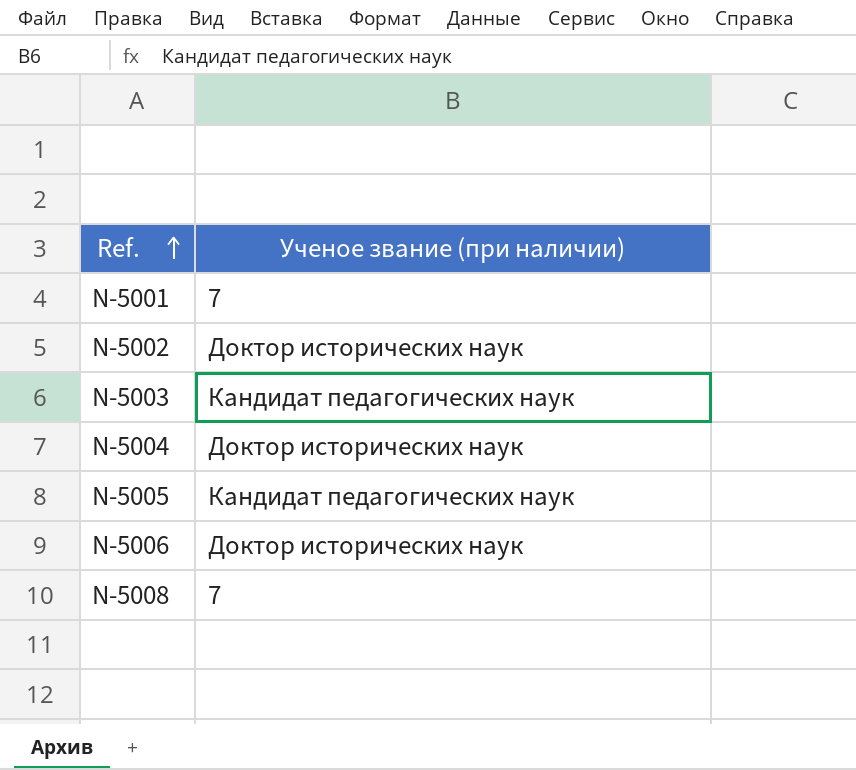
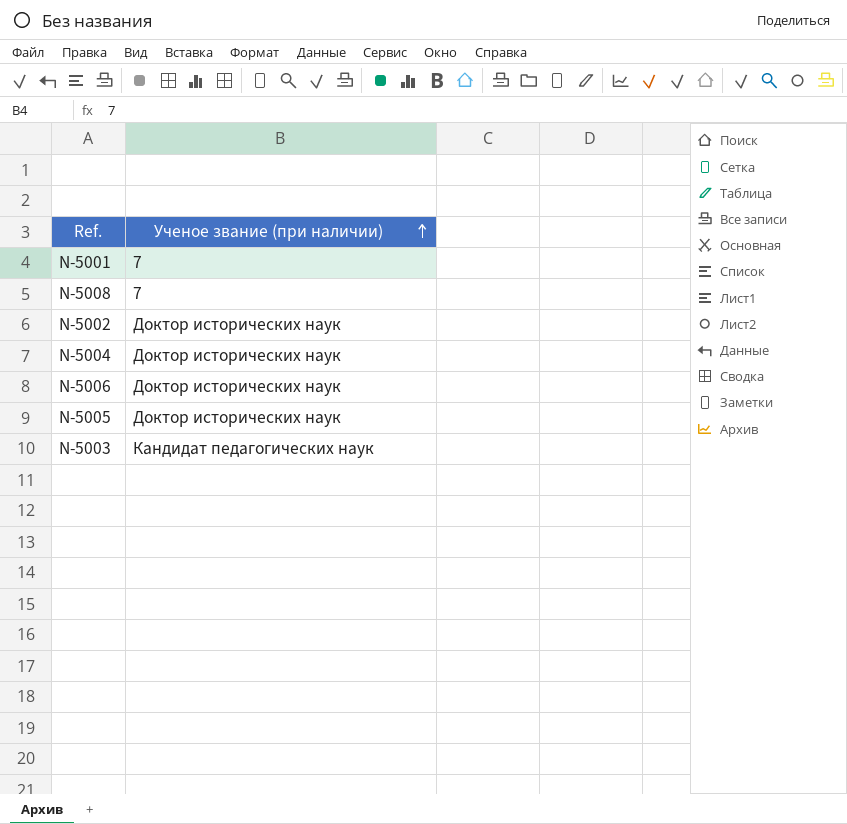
row order: Ref. ascending -> Ученое звание (при наличии) ascending
N-5005 | Ученое звание (при наличии): Кандидат педагогических наук -> Доктор исторических наук

